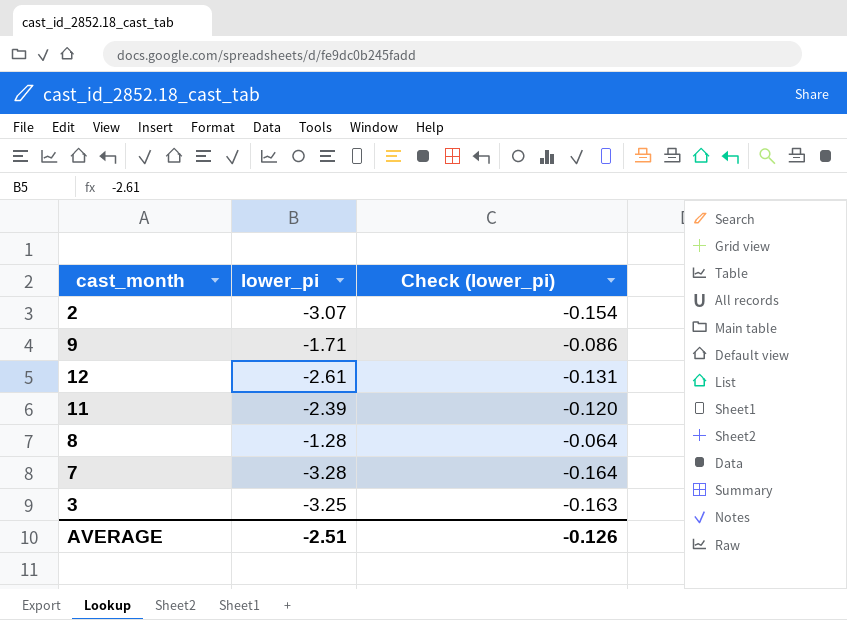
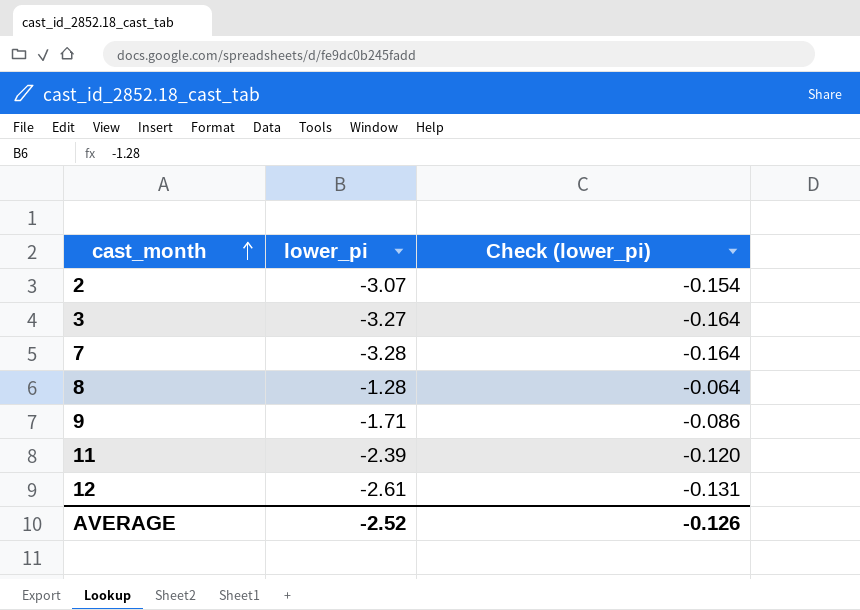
row order: none -> cast_month ascending
3 | lower_pi: -3.25 -> -3.27
3 | Check (lower_pi): -0.163 -> -0.164
AVERAGE | lower_pi: -2.51 -> -2.52

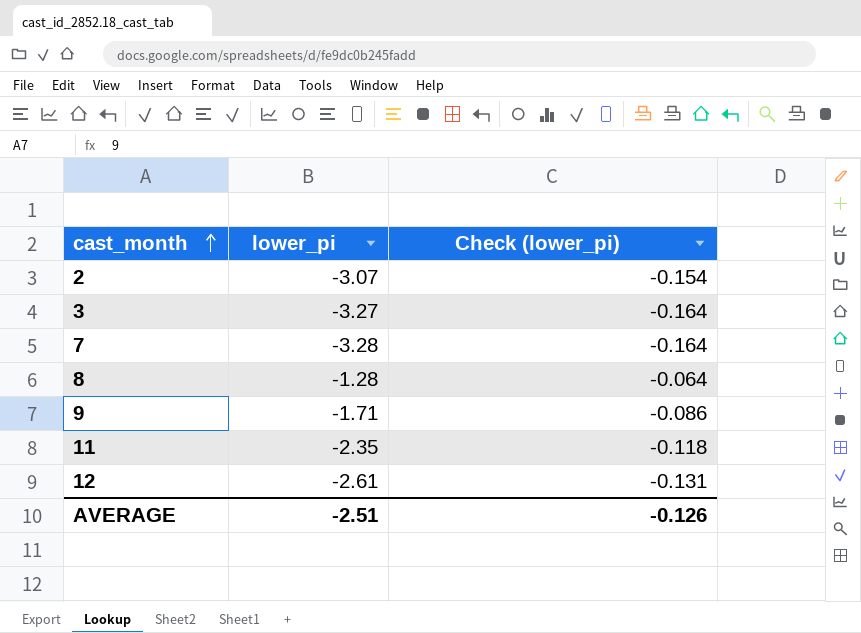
11 | lower_pi: -2.39 -> -2.35
11 | Check (lower_pi): -0.120 -> -0.118
AVERAGE | lower_pi: -2.52 -> -2.51

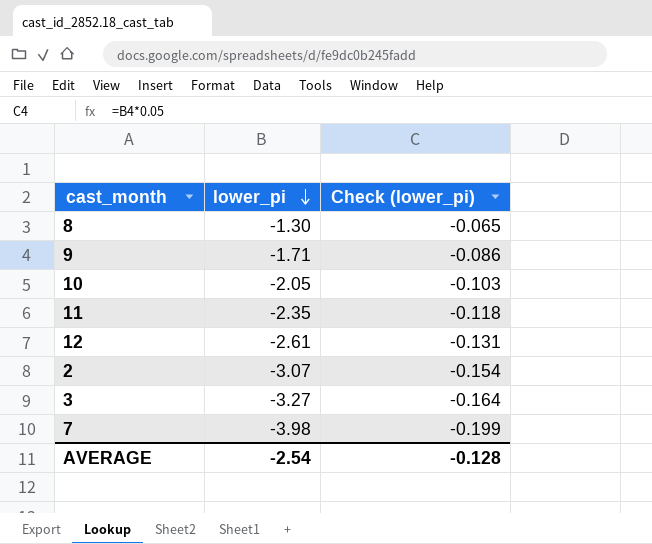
row order: cast_month ascending -> lower_pi descending
8 | lower_pi: -1.28 -> -1.30
8 | Check (lower_pi): -0.064 -> -0.065
row 10: none -> -2.05 | -0.103
7 | lower_pi: -3.28 -> -3.98
7 | Check (lower_pi): -0.164 -> -0.199
AVERAGE | lower_pi: -2.51 -> -2.54
AVERAGE | Check (lower_pi): -0.126 -> -0.128

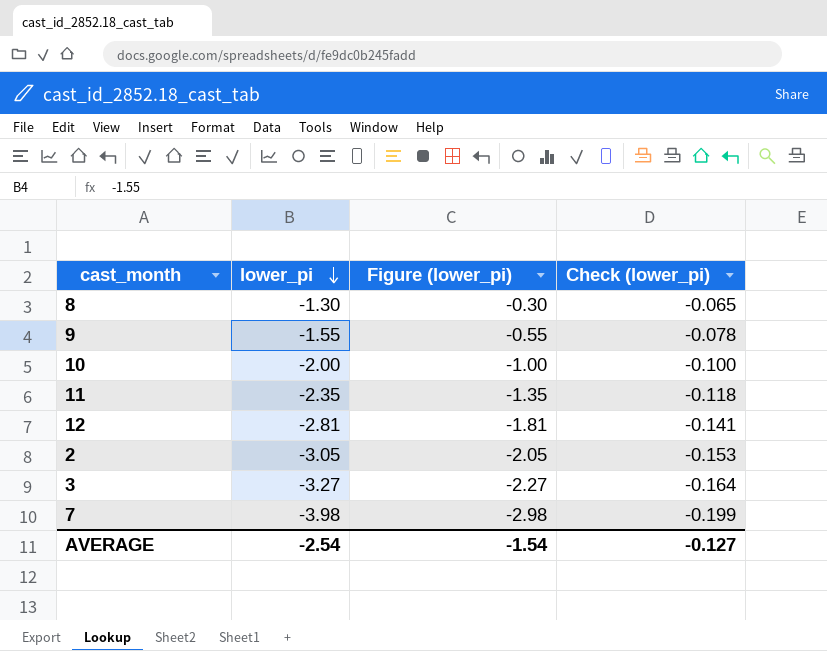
column Figure (lower_pi) | formula: none -> [lower_pi] + 1
9 | lower_pi: -1.71 -> -1.55
9 | Check (lower_pi): -0.086 -> -0.078
10 | lower_pi: -2.05 -> -2.00
10 | Check (lower_pi): -0.103 -> -0.100
12 | lower_pi: -2.61 -> -2.81
12 | Check (lower_pi): -0.131 -> -0.141
2 | lower_pi: -3.07 -> -3.05
2 | Check (lower_pi): -0.154 -> -0.153
AVERAGE | Check (lower_pi): -0.128 -> -0.127

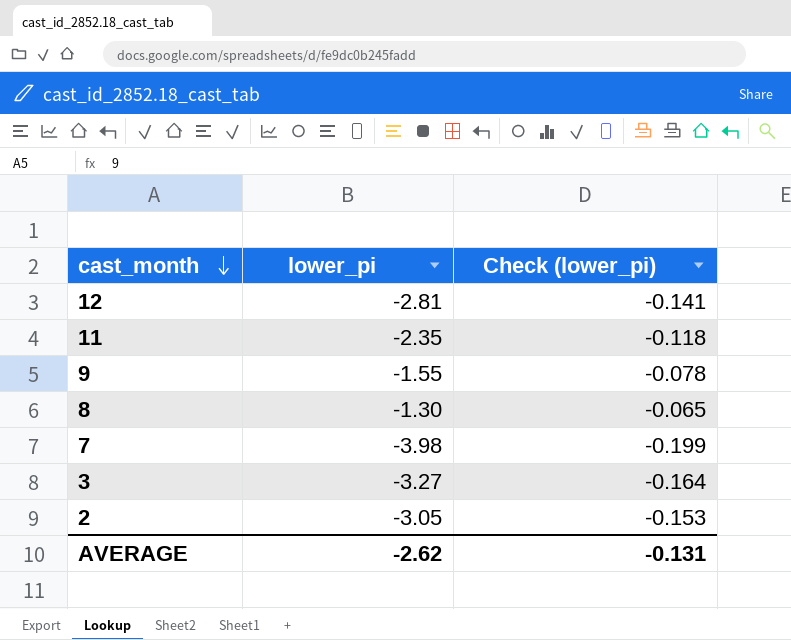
row order: lower_pi descending -> cast_month descending
column Figure (lower_pi) | formula: [lower_pi] + 1 -> none
row 10: -2.00 | -1.00 | -0.100 -> none
AVERAGE | lower_pi: -2.54 -> -2.62
AVERAGE | Check (lower_pi): -0.127 -> -0.131

